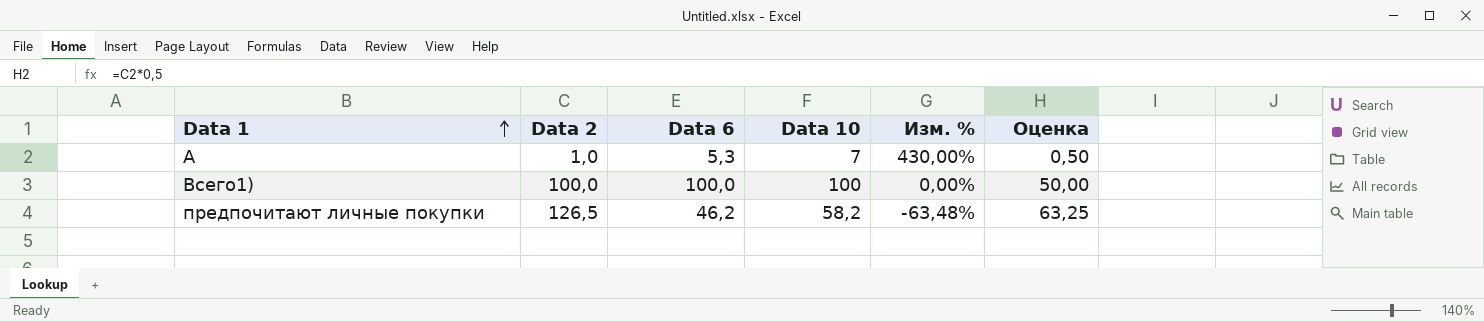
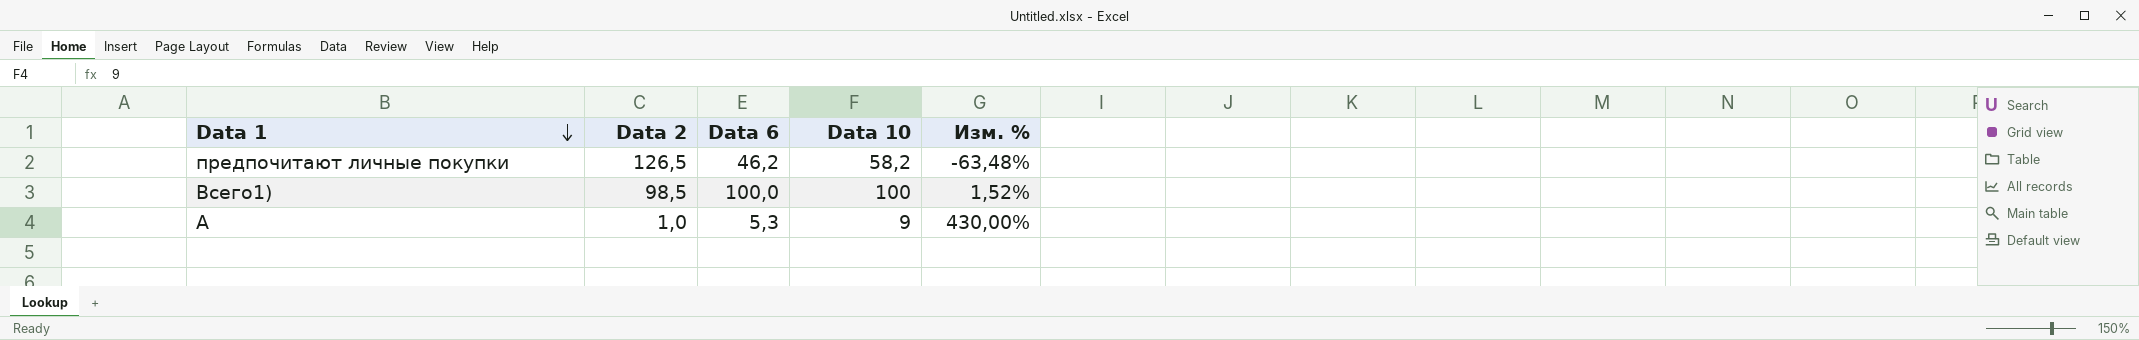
row order: Data 1 ascending -> Data 1 descending
column Оценка | formula: [Data 2] * 0,5 -> none
Всего1) | Data 2: 100,0 -> 98,5
Всего1) | Изм. %: 0,00% -> 1,52%
А | Data 10: 7 -> 9

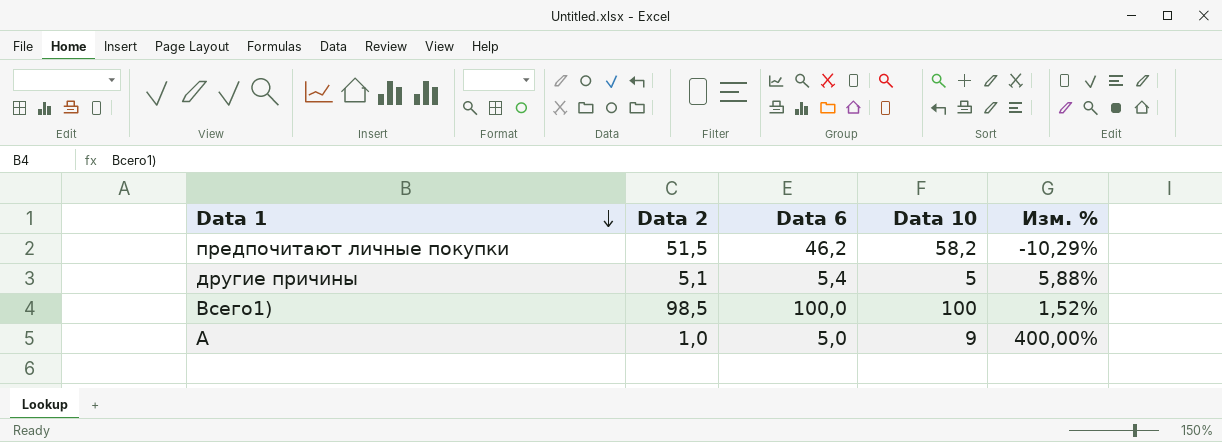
предпочитают личные покупки | Data 2: 126,5 -> 51,5
предпочитают личные покупки | Изм. %: -63,48% -> -10,29%
row другие причины: none -> 5,1 | 5,4 | 5 | 5,88%
А | Data 6: 5,3 -> 5,0
А | Изм. %: 430,00% -> 400,00%

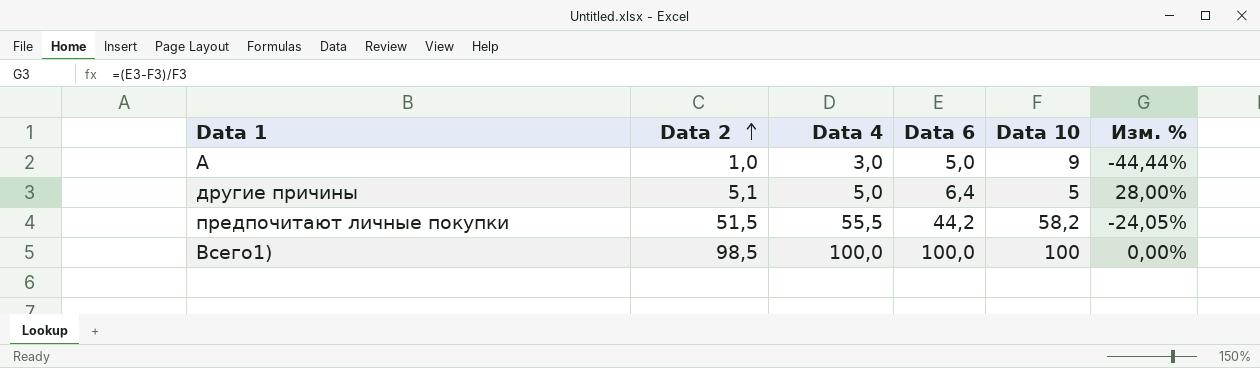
row order: Data 1 descending -> Data 2 ascending
column Data 4 | position: none -> 3
column Изм. % | formula: ([Data 6] - [Data 2]) / [Data 2] -> ([Data 6] - [Data 10]) / [Data 10]
другие причины | Data 6: 5,4 -> 6,4
предпочитают личные покупки | Data 6: 46,2 -> 44,2

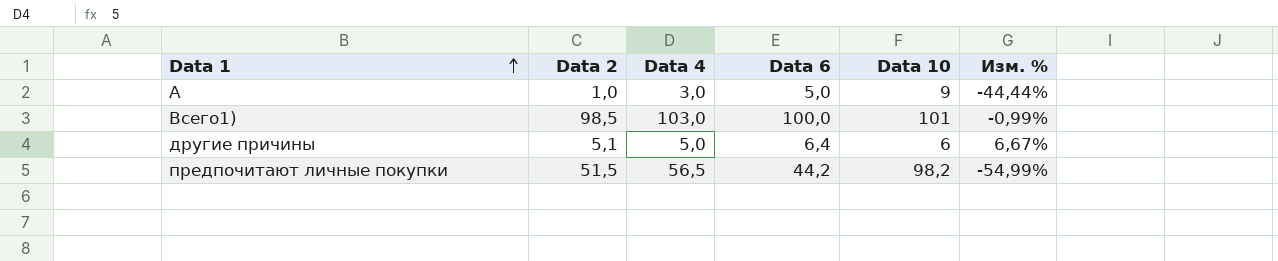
row order: Data 2 ascending -> Data 1 ascending
Всего1) | Data 4: 100,0 -> 103,0
Всего1) | Data 10: 100 -> 101
Всего1) | Изм. %: 0,00% -> -0,99%
другие причины | Data 10: 5 -> 6
другие причины | Изм. %: 28,00% -> 6,67%
предпочитают личные покупки | Data 4: 55,5 -> 56,5
предпочитают личные покупки | Data 10: 58,2 -> 98,2
предпочитают личные покупки | Изм. %: -24,05% -> -54,99%

